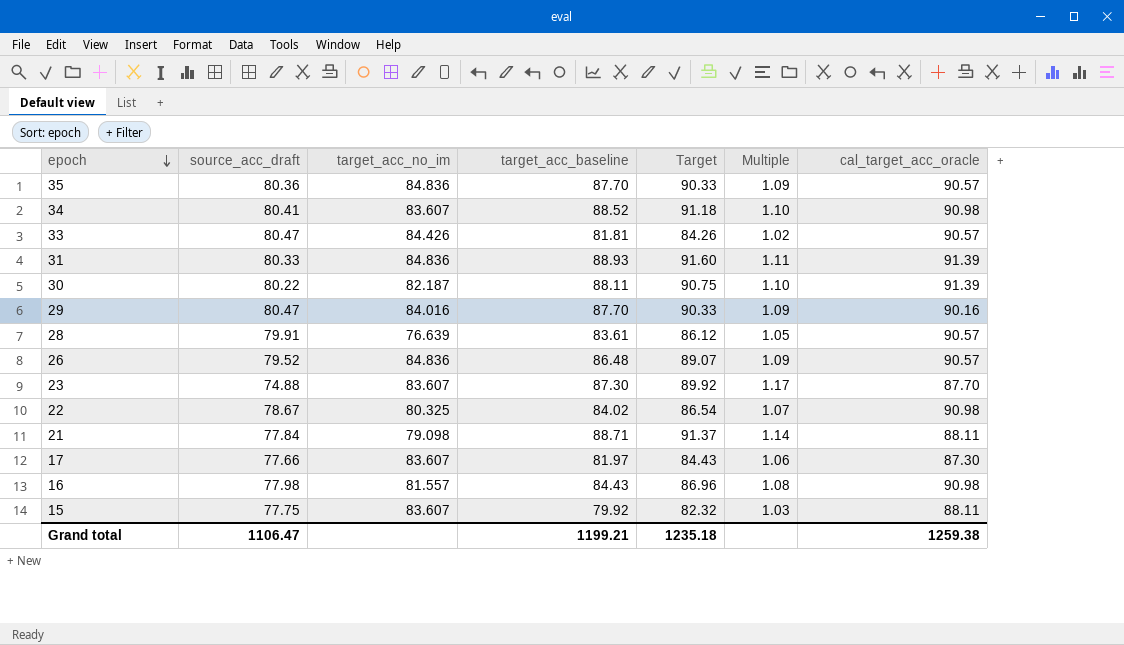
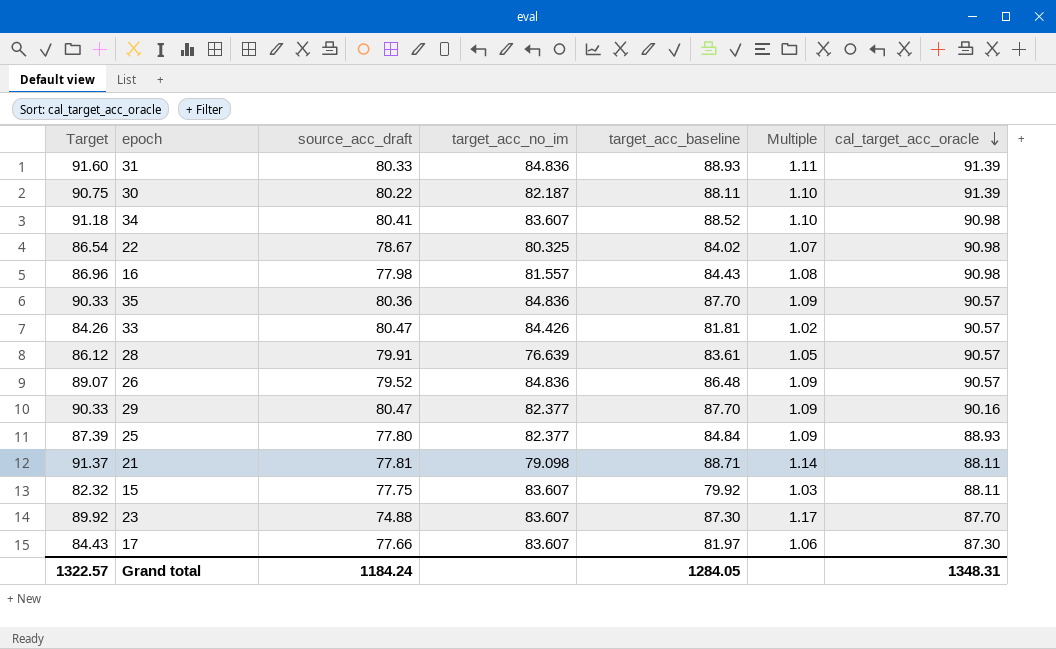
row order: epoch descending -> cal_target_acc_oracle descending
column Target | position: 5 -> 1
29 | target_acc_no_im: 84.016 -> 82.377
row 25: none -> 87.39 | 77.80 | 82.377 | 84.84 | 1.09 | 88.93
21 | source_acc_draft: 77.84 -> 77.81
Grand total | Target: 1235.18 -> 1322.57
Grand total | source_acc_draft: 1106.47 -> 1184.24
Grand total | target_acc_baseline: 1199.21 -> 1284.05
Grand total | cal_target_acc_oracle: 1259.38 -> 1348.31

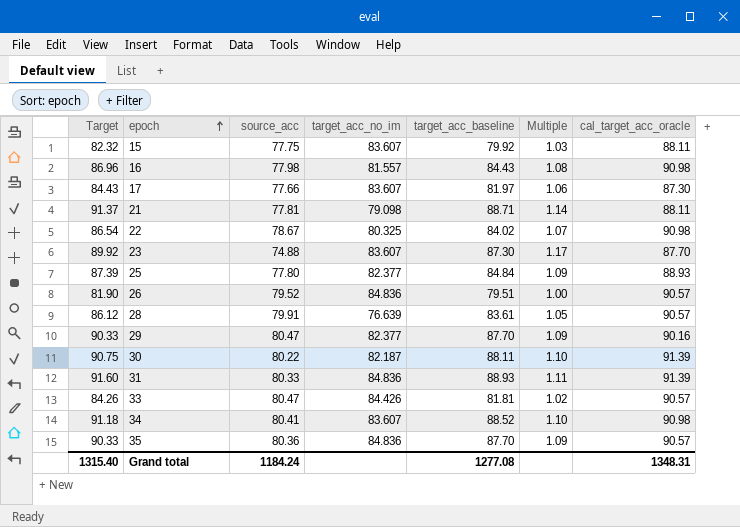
row order: cal_target_acc_oracle descending -> epoch ascending
column name: source_acc_draft -> source_acc
26 | Target: 89.07 -> 81.90
26 | target_acc_baseline: 86.48 -> 79.51
26 | Multiple: 1.09 -> 1.00
Grand total | Target: 1322.57 -> 1315.40
Grand total | target_acc_baseline: 1284.05 -> 1277.08

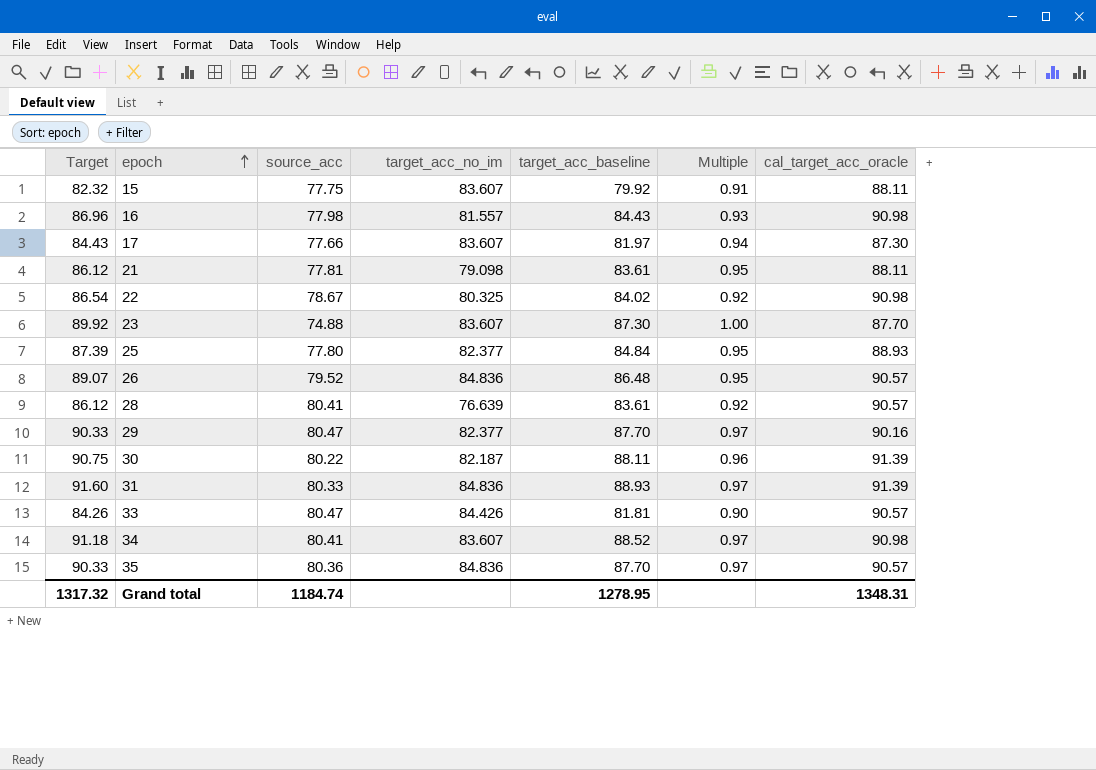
column Multiple | formula: [target_acc_baseline] / [source_acc] -> [target_acc_baseline] / [cal_target_acc_oracle]
21 | Target: 91.37 -> 86.12
21 | target_acc_baseline: 88.71 -> 83.61
26 | Target: 81.90 -> 89.07
26 | target_acc_baseline: 79.51 -> 86.48
28 | source_acc: 79.91 -> 80.41
Grand total | Target: 1315.40 -> 1317.32
Grand total | source_acc: 1184.24 -> 1184.74
Grand total | target_acc_baseline: 1277.08 -> 1278.95

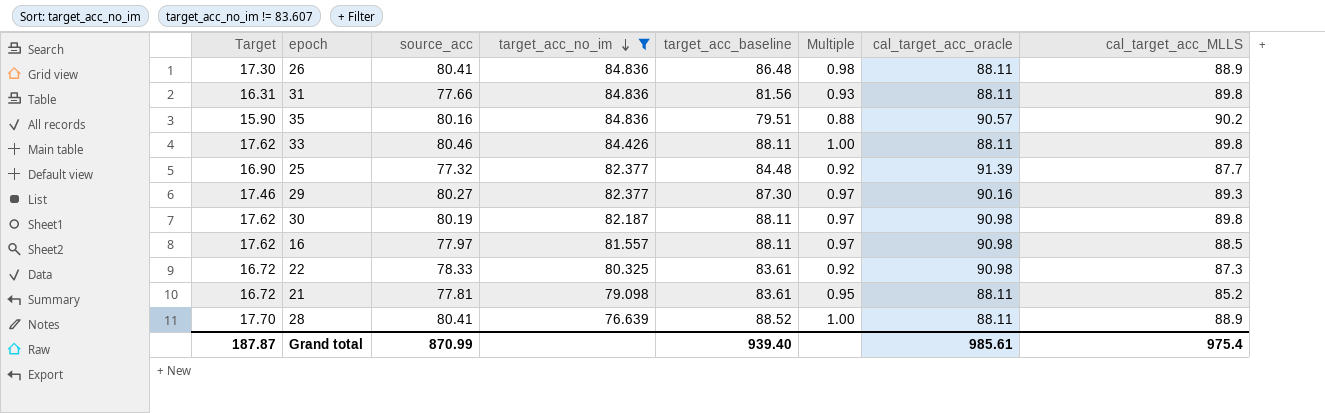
filter: none -> target_acc_no_im != 83.607
row order: epoch ascending -> target_acc_no_im descending
column Target | formula: [target_acc_baseline] * 1.03 -> [target_acc_baseline] * 0.2
column cal_target_acc_MLLS | position: none -> 8
26 | source_acc: 79.52 -> 80.41
26 | Multiple: 0.95 -> 0.98
26 | cal_target_acc_oracle: 90.57 -> 88.11
31 | source_acc: 80.33 -> 77.66
31 | target_acc_baseline: 88.93 -> 81.56
31 | Multiple: 0.97 -> 0.93
31 | cal_target_acc_oracle: 91.39 -> 88.11
35 | source_acc: 80.36 -> 80.16
35 | target_acc_baseline: 87.70 -> 79.51
35 | Multiple: 0.97 -> 0.88
33 | source_acc: 80.47 -> 80.46
33 | target_acc_baseline: 81.81 -> 88.11
33 | Multiple: 0.90 -> 1.00
33 | cal_target_acc_oracle: 90.57 -> 88.11
25 | source_acc: 77.80 -> 77.32
25 | target_acc_baseline: 84.84 -> 84.48
25 | Multiple: 0.95 -> 0.92
25 | cal_target_acc_oracle: 88.93 -> 91.39
29 | source_acc: 80.47 -> 80.27
29 | target_acc_baseline: 87.70 -> 87.30
30 | source_acc: 80.22 -> 80.19
30 | Multiple: 0.96 -> 0.97
30 | cal_target_acc_oracle: 91.39 -> 90.98
16 | source_acc: 77.98 -> 77.97
16 | target_acc_baseline: 84.43 -> 88.11
16 | Multiple: 0.93 -> 0.97
22 | source_acc: 78.67 -> 78.33
22 | target_acc_baseline: 84.02 -> 83.61
28 | target_acc_baseline: 83.61 -> 88.52
28 | Multiple: 0.92 -> 1.00
28 | cal_target_acc_oracle: 90.57 -> 88.11
Grand total | Target: 1317.32 -> 187.87
Grand total | source_acc: 1184.74 -> 870.99
Grand total | target_acc_baseline: 1278.95 -> 939.40
Grand total | cal_target_acc_oracle: 1348.31 -> 985.61

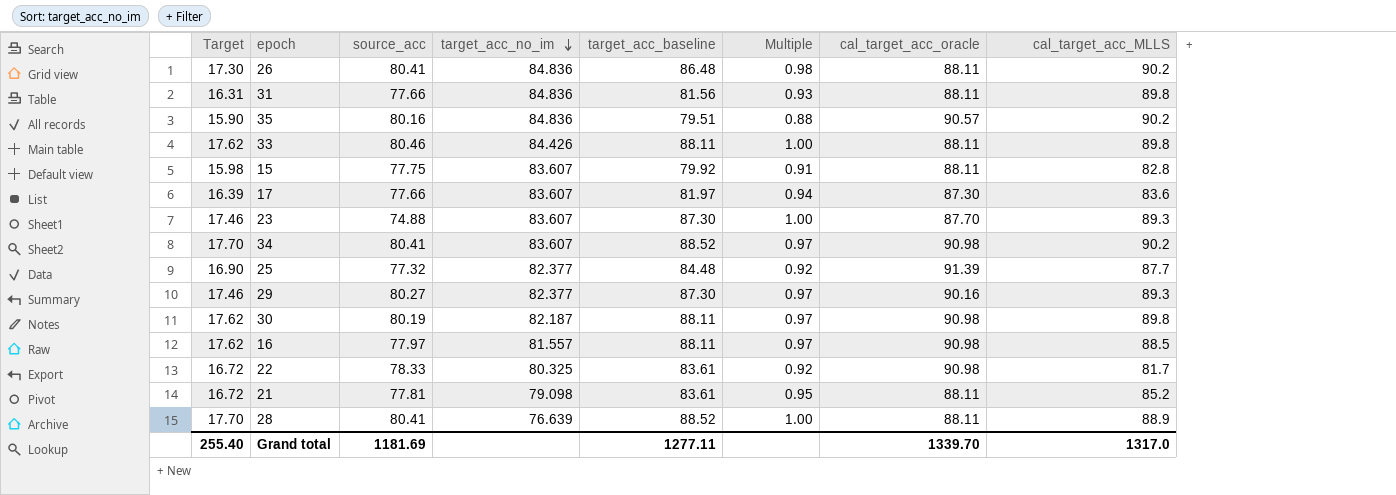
filter: target_acc_no_im != 83.607 -> none
26 | cal_target_acc_MLLS: 88.9 -> 90.2
22 | cal_target_acc_MLLS: 87.3 -> 81.7
Grand total | Target: 187.87 -> 255.40
Grand total | source_acc: 870.99 -> 1181.69
Grand total | target_acc_baseline: 939.40 -> 1277.11
Grand total | cal_target_acc_oracle: 985.61 -> 1339.70
Grand total | cal_target_acc_MLLS: 975.4 -> 1317.0

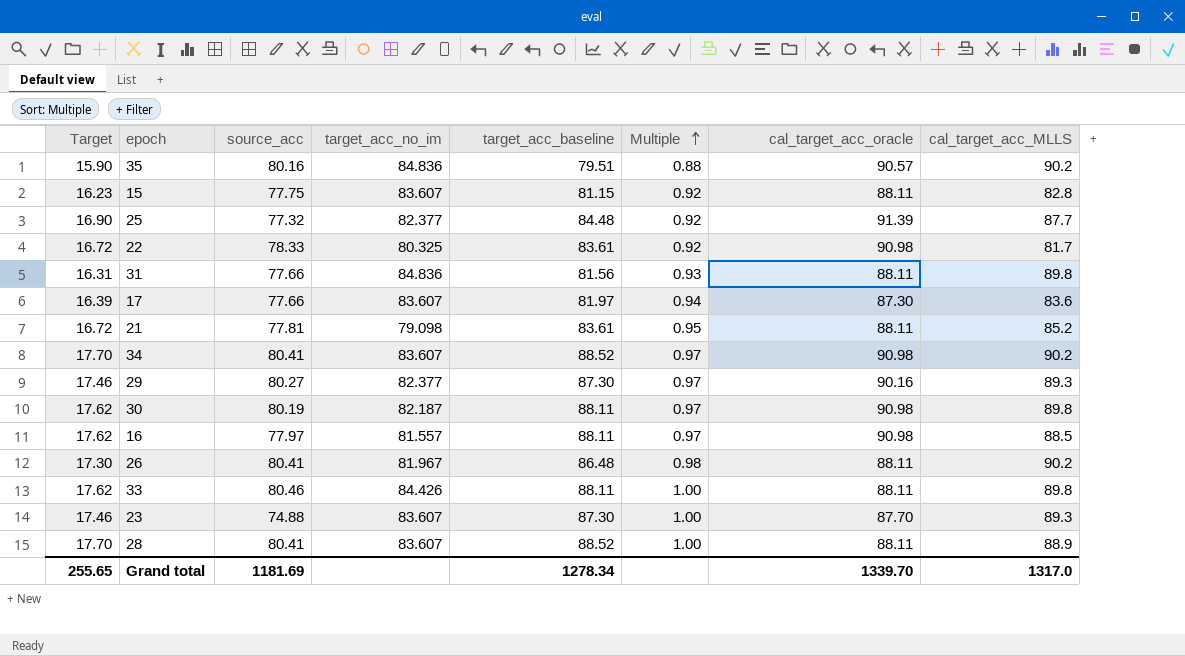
row order: target_acc_no_im descending -> Multiple ascending
15 | Target: 15.98 -> 16.23
15 | target_acc_baseline: 79.92 -> 81.15
15 | Multiple: 0.91 -> 0.92
26 | target_acc_no_im: 84.836 -> 81.967
28 | target_acc_no_im: 76.639 -> 83.607
Grand total | Target: 255.40 -> 255.65
Grand total | target_acc_baseline: 1277.11 -> 1278.34

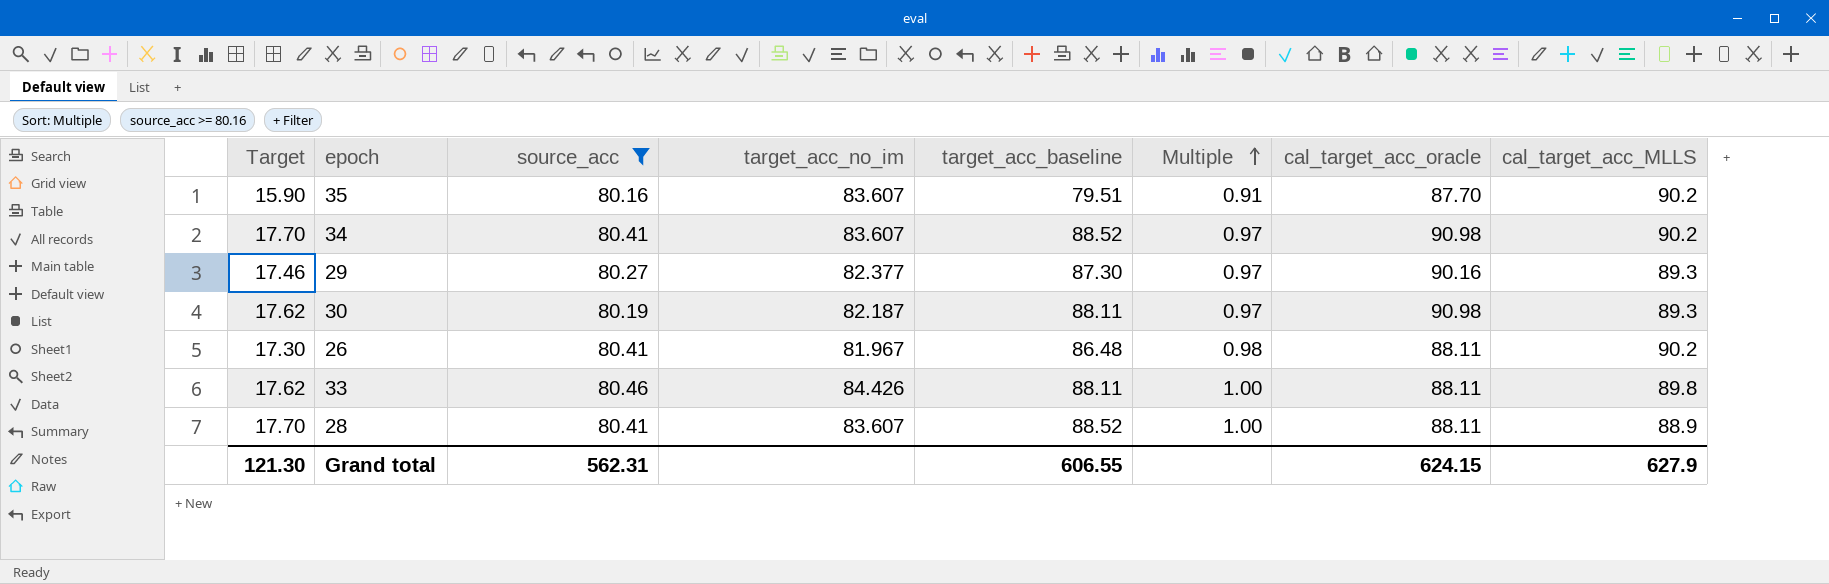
filter: none -> source_acc >= 80.16
35 | target_acc_no_im: 84.836 -> 83.607
35 | Multiple: 0.88 -> 0.91
35 | cal_target_acc_oracle: 90.57 -> 87.70
30 | cal_target_acc_MLLS: 89.8 -> 89.3
Grand total | Target: 255.65 -> 121.30
Grand total | source_acc: 1181.69 -> 562.31
Grand total | target_acc_baseline: 1278.34 -> 606.55
Grand total | cal_target_acc_oracle: 1339.70 -> 624.15
Grand total | cal_target_acc_MLLS: 1317.0 -> 627.9

